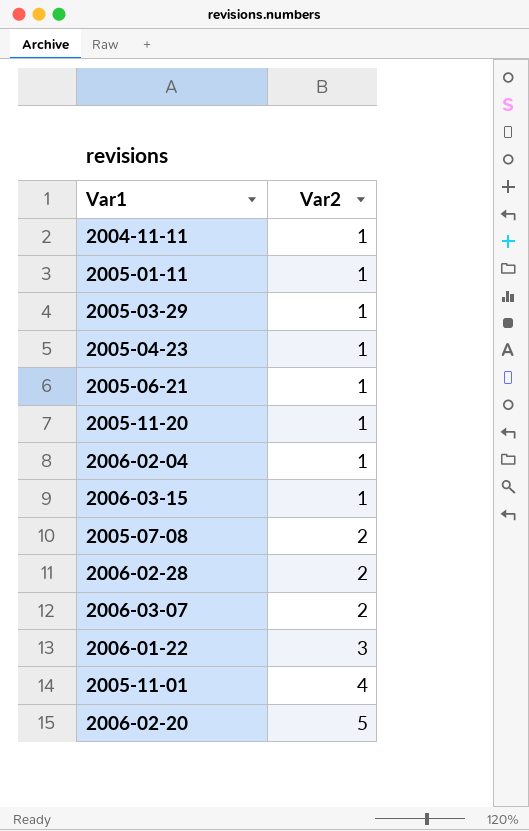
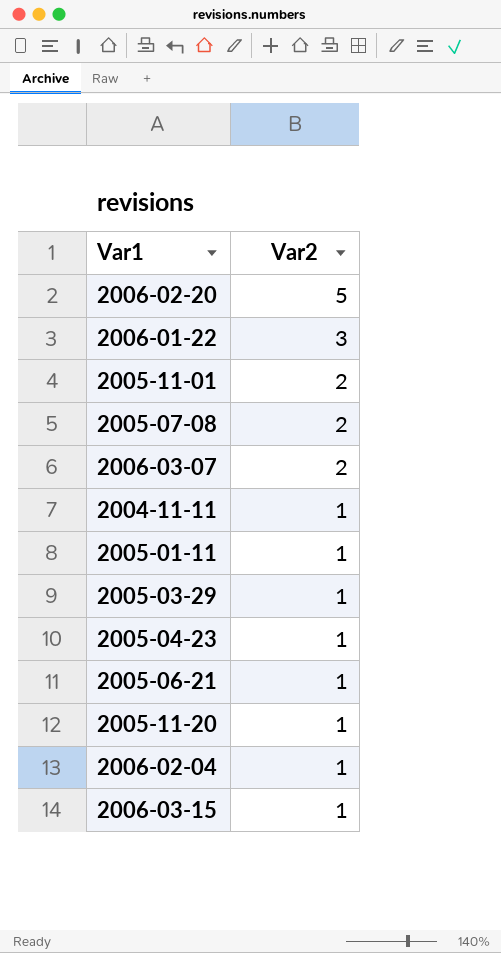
row order: Var2 ascending -> Var2 descending
row 2006-02-28: 2 -> none
2005-11-01 | Var2: 4 -> 2

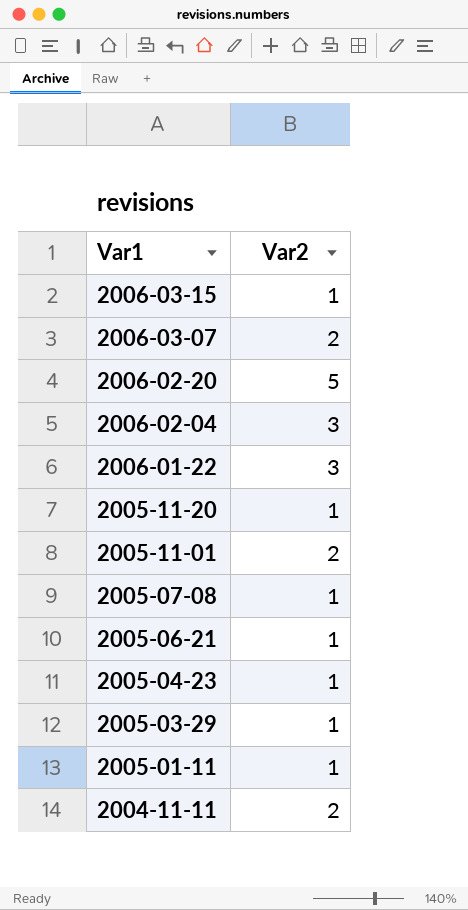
row order: Var2 descending -> Var1 descending
2006-02-04 | Var2: 1 -> 3
2005-07-08 | Var2: 2 -> 1
2004-11-11 | Var2: 1 -> 2

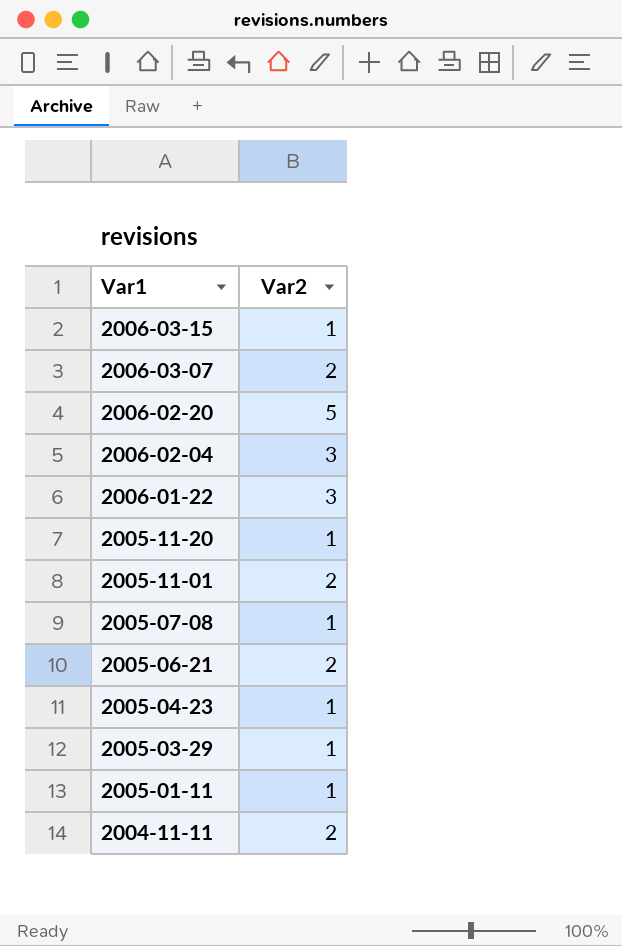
2005-06-21 | Var2: 1 -> 2

